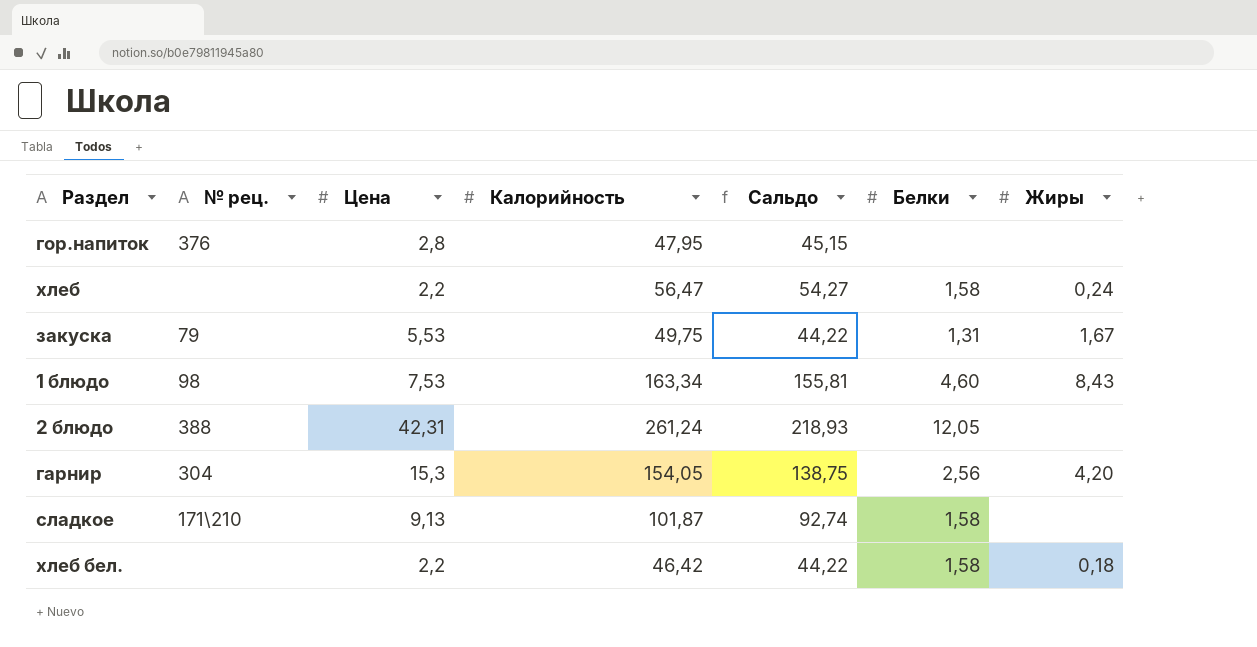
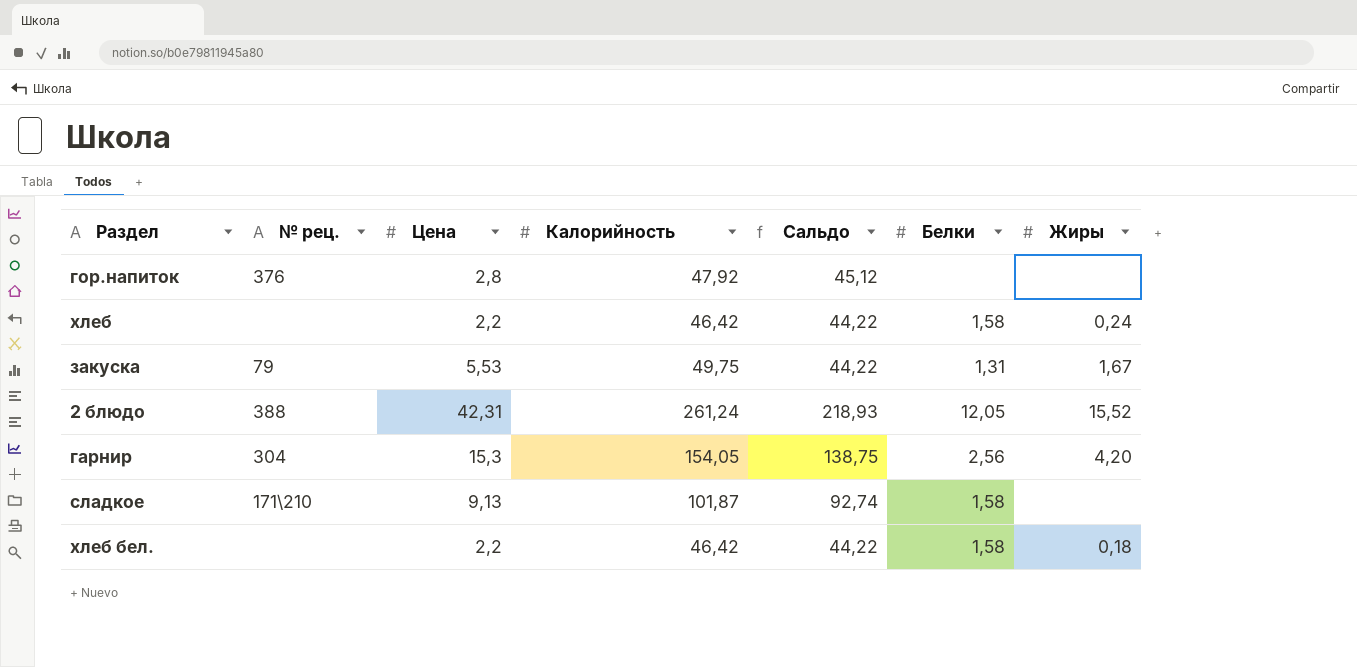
row 1 блюдо: 98 | 7,53 | 163,34 | 155,81 | 4,60 | 8,43 -> none
гор.напиток | Калорийность: 47,95 -> 47,92
гор.напиток | Сальдо: 45,15 -> 45,12
хлеб | Калорийность: 56,47 -> 46,42
хлеб | Сальдо: 54,27 -> 44,22
2 блюдо | Жиры: none -> 15,52

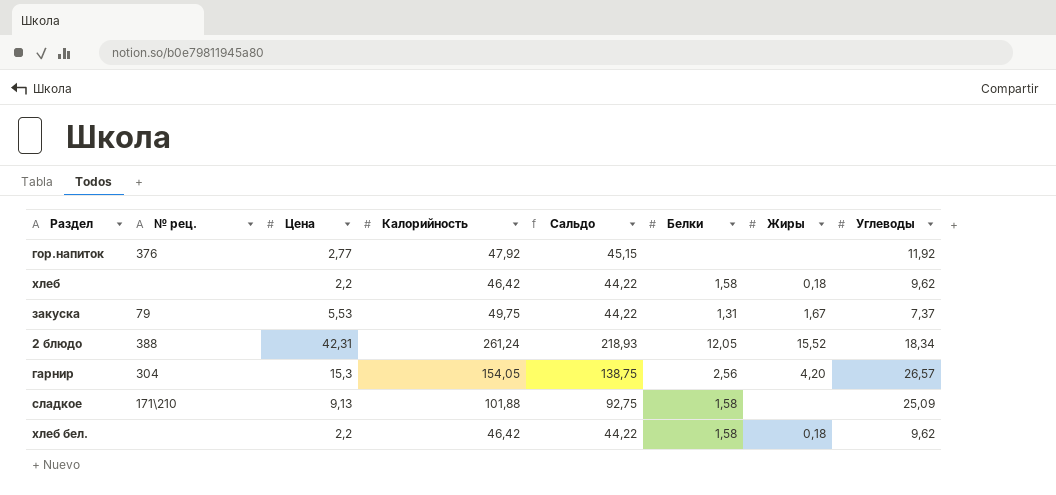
column Углеводы | position: none -> 8
гор.напиток | Цена: 2,8 -> 2,77
гор.напиток | Сальдо: 45,12 -> 45,15
хлеб | Жиры: 0,24 -> 0,18
сладкое | Калорийность: 101,87 -> 101,88
сладкое | Сальдо: 92,74 -> 92,75

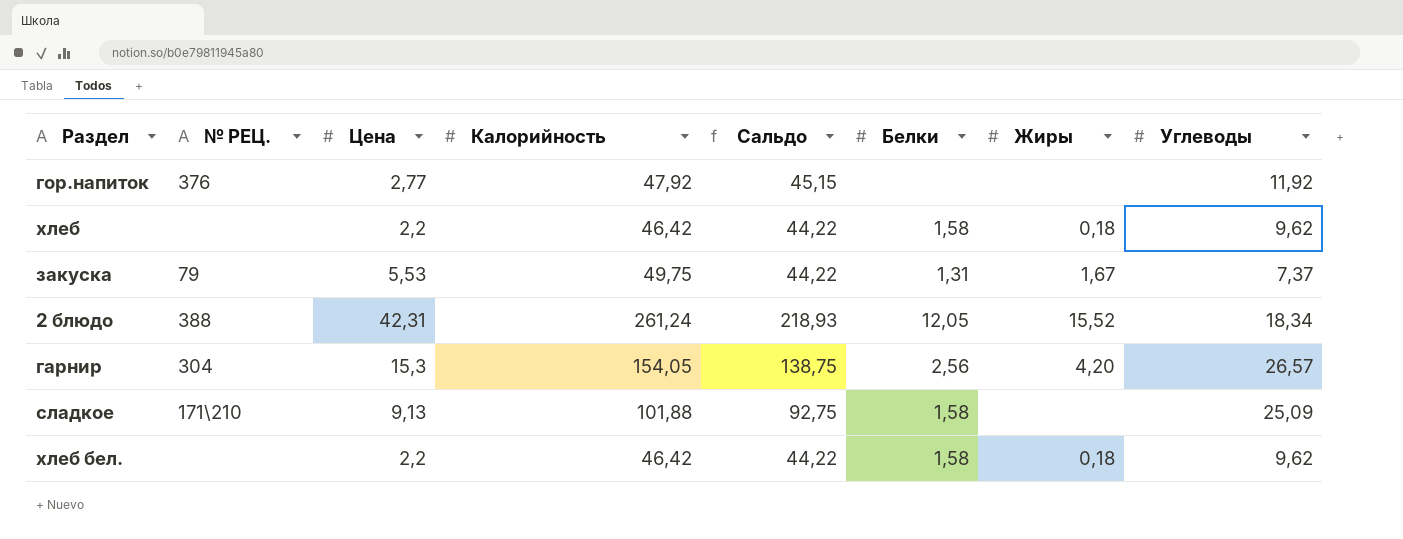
column name: № рец. -> № РЕЦ.

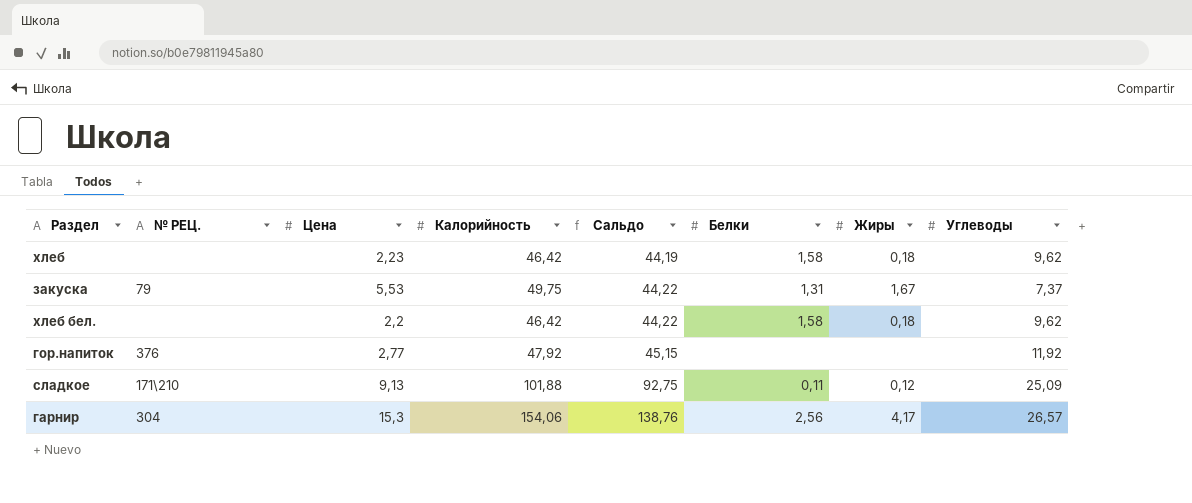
row order: none -> Сальдо ascending
row 2 блюдо: 388 | 42,31 | 261,24 | 218,93 | 12,05 | 15,52 | 18,34 -> none
хлеб | Цена: 2,2 -> 2,23
хлеб | Сальдо: 44,22 -> 44,19
сладкое | Белки: 1,58 -> 0,11
сладкое | Жиры: none -> 0,12
гарнир | Калорийность: 154,05 -> 154,06
гарнир | Сальдо: 138,75 -> 138,76
гарнир | Жиры: 4,20 -> 4,17

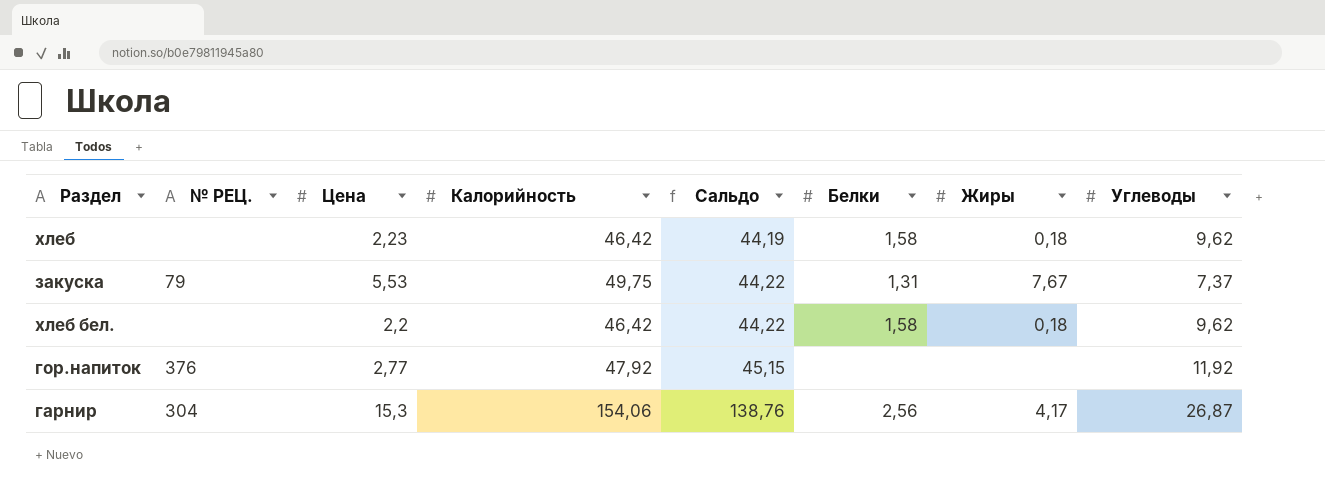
row сладкое: 171\210 | 9,13 | 101,88 | 92,75 | 0,11 | 0,12 | 25,09 -> none
закуска | Жиры: 1,67 -> 7,67
гарнир | Углеводы: 26,57 -> 26,87

